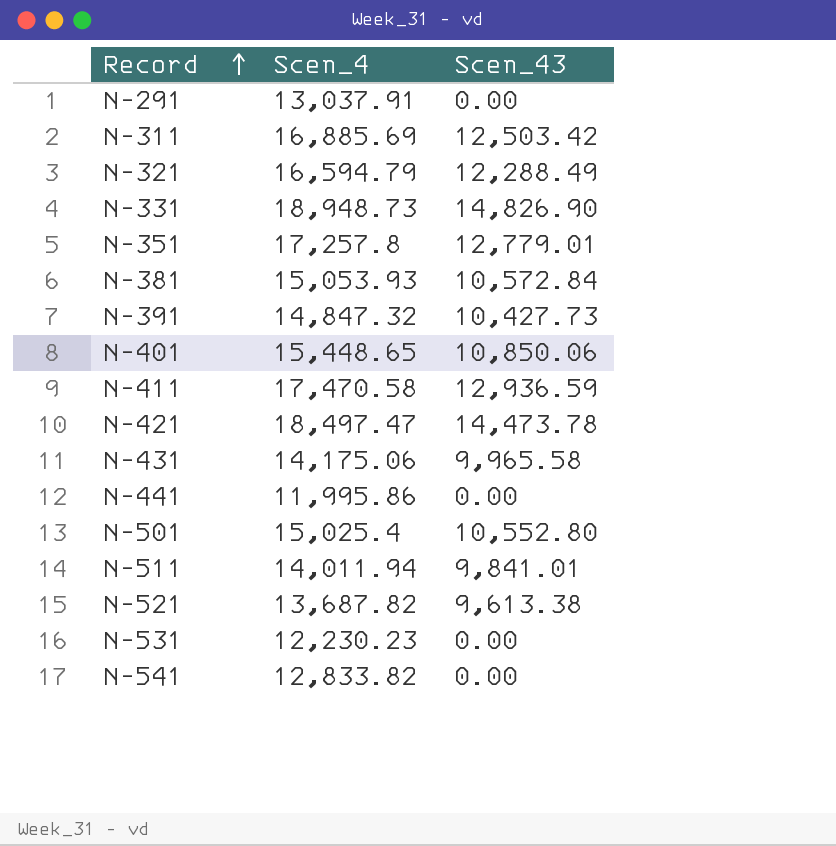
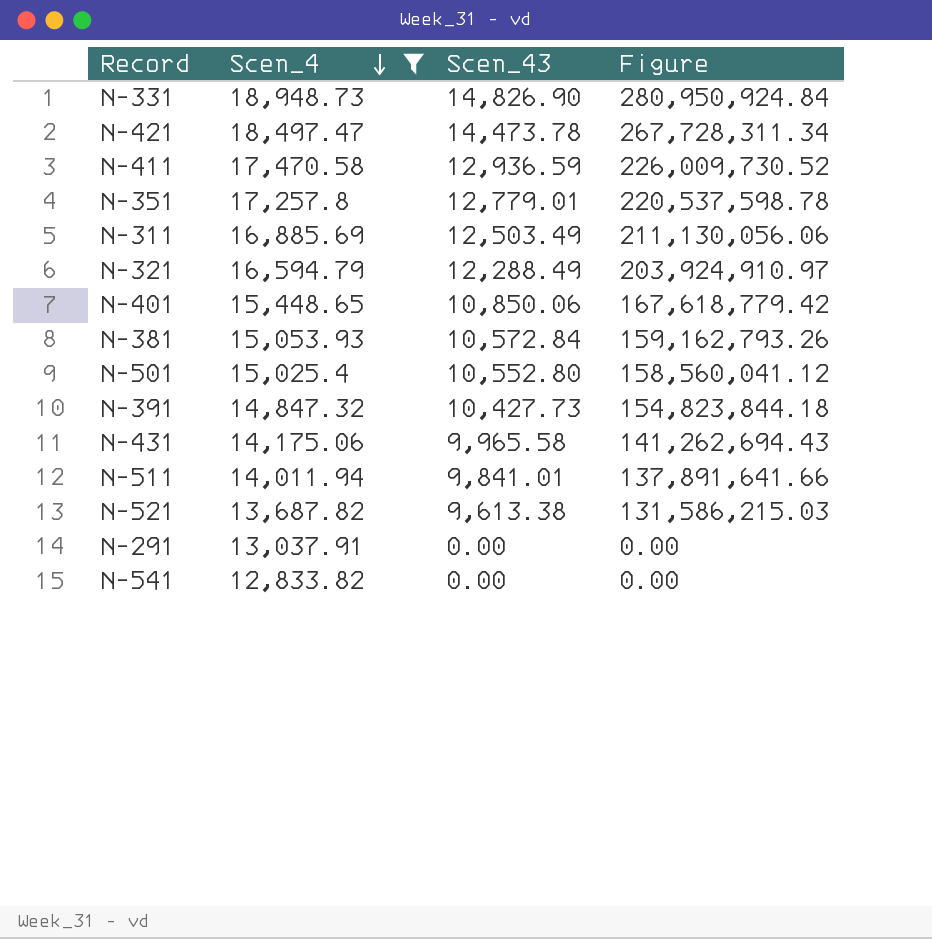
filter: none -> Scen_4 >= 12,833.82
row order: Record ascending -> Scen_4 descending
column Figure | formula: none -> [Scen_4] * [Scen_43]
N-311 | Scen_43: 12,503.42 -> 12,503.49

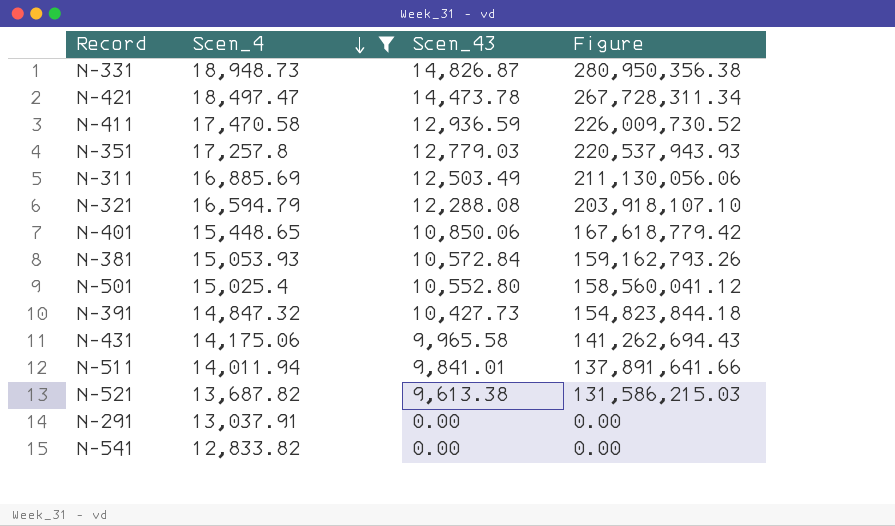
N-331 | Scen_43: 14,826.90 -> 14,826.87
N-331 | Figure: 280,950,924.84 -> 280,950,356.38
N-351 | Scen_43: 12,779.01 -> 12,779.03
N-351 | Figure: 220,537,598.78 -> 220,537,943.93
N-321 | Scen_43: 12,288.49 -> 12,288.08
N-321 | Figure: 203,924,910.97 -> 203,918,107.10

